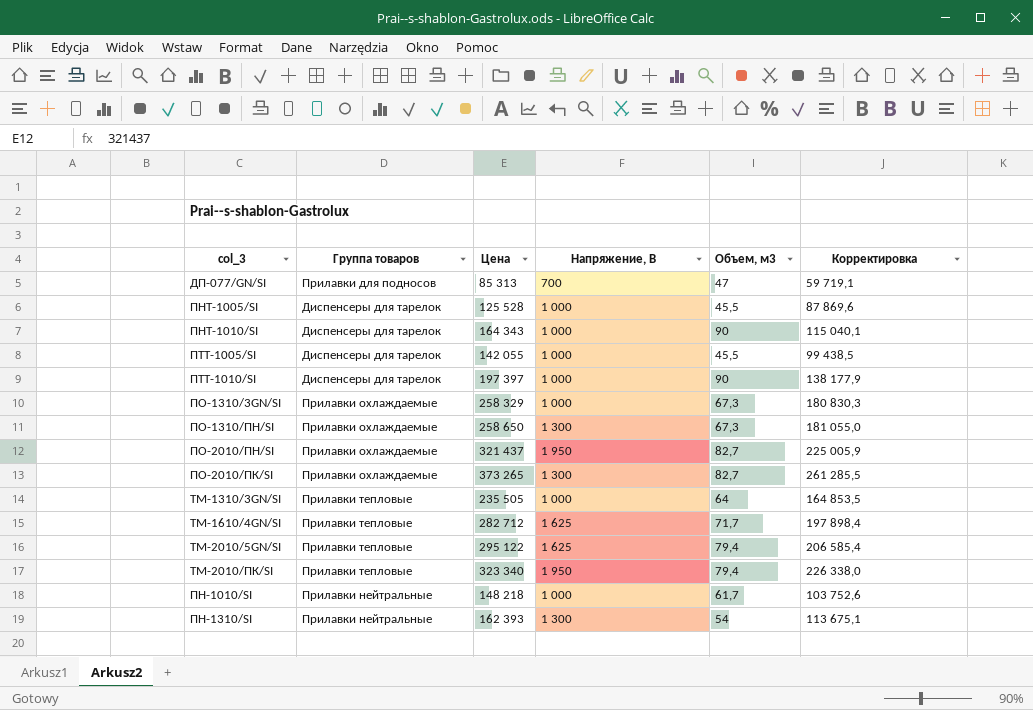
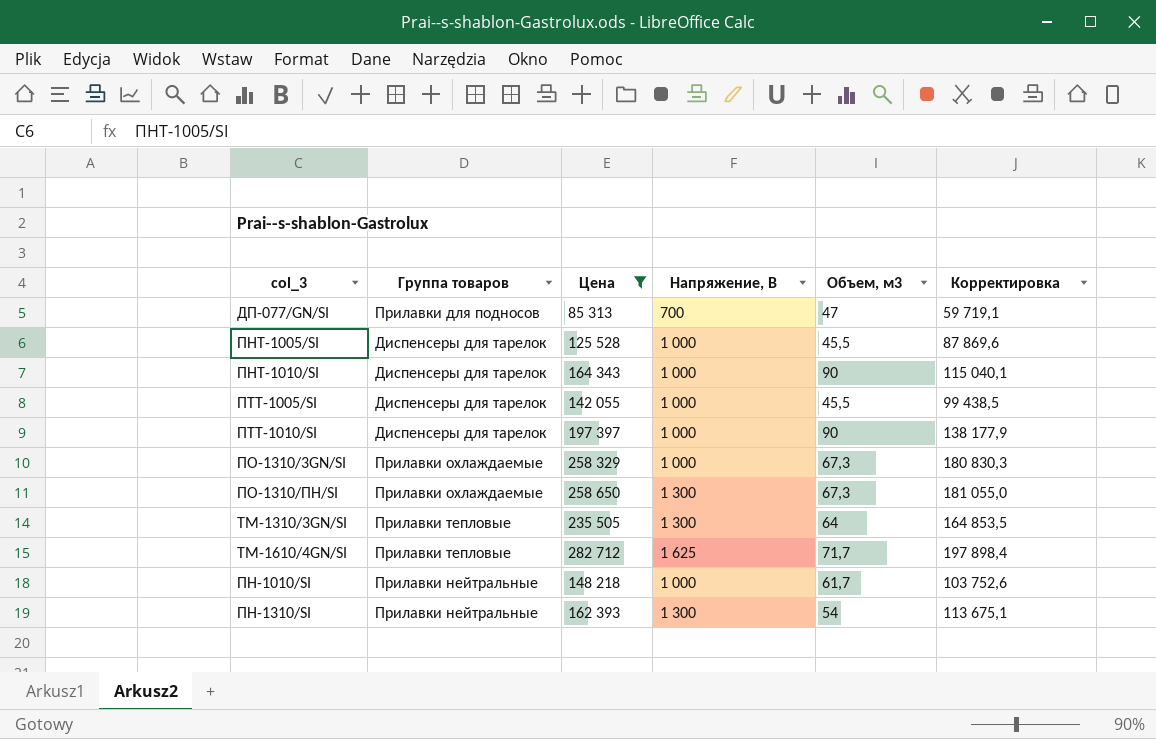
filter: none -> Цена <= 282 712
ТМ-1310/3GN/SI | Напряжение, В: 1 000 -> 1 300

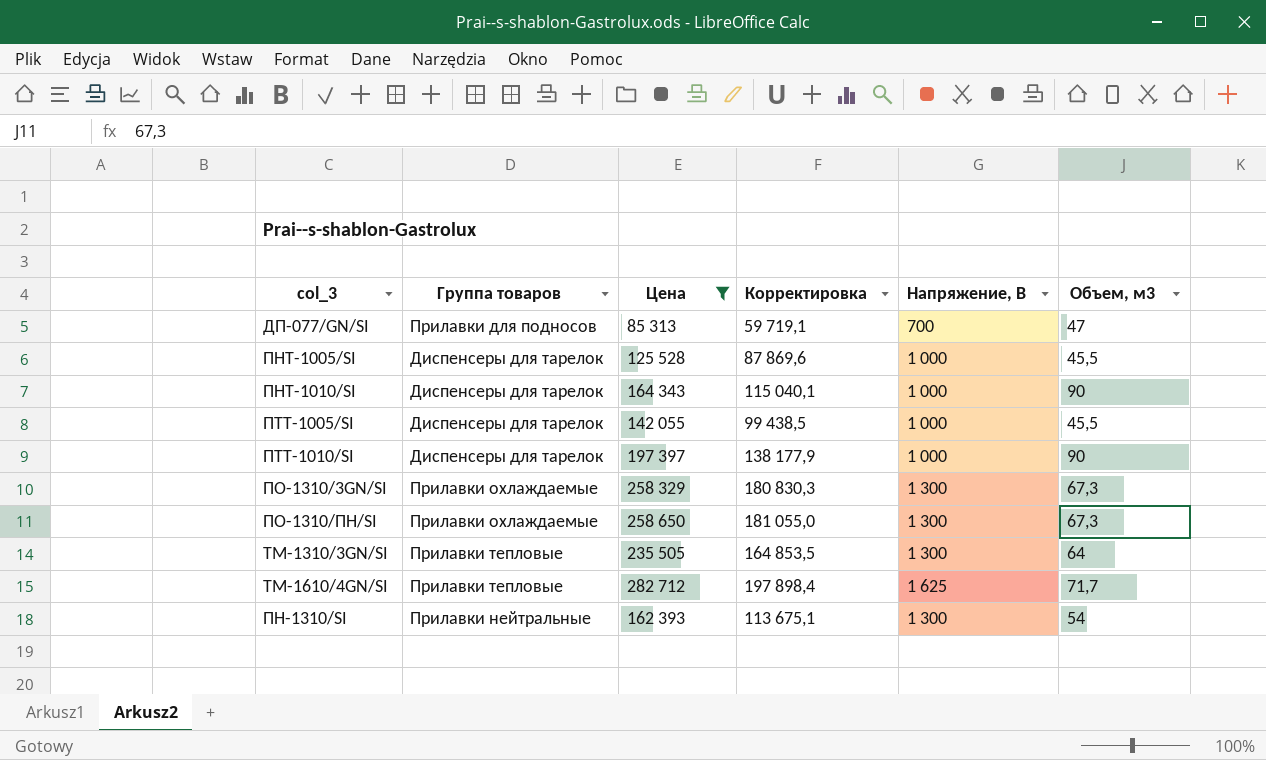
column Корректировка | position: 6 -> 4
row ПН-1010/SI: Прилавки нейтральные | 148 218 | 1 000 | 61,7 | 103 752,6 -> none
ПО-1310/3GN/SI | Напряжение, В: 1 000 -> 1 300

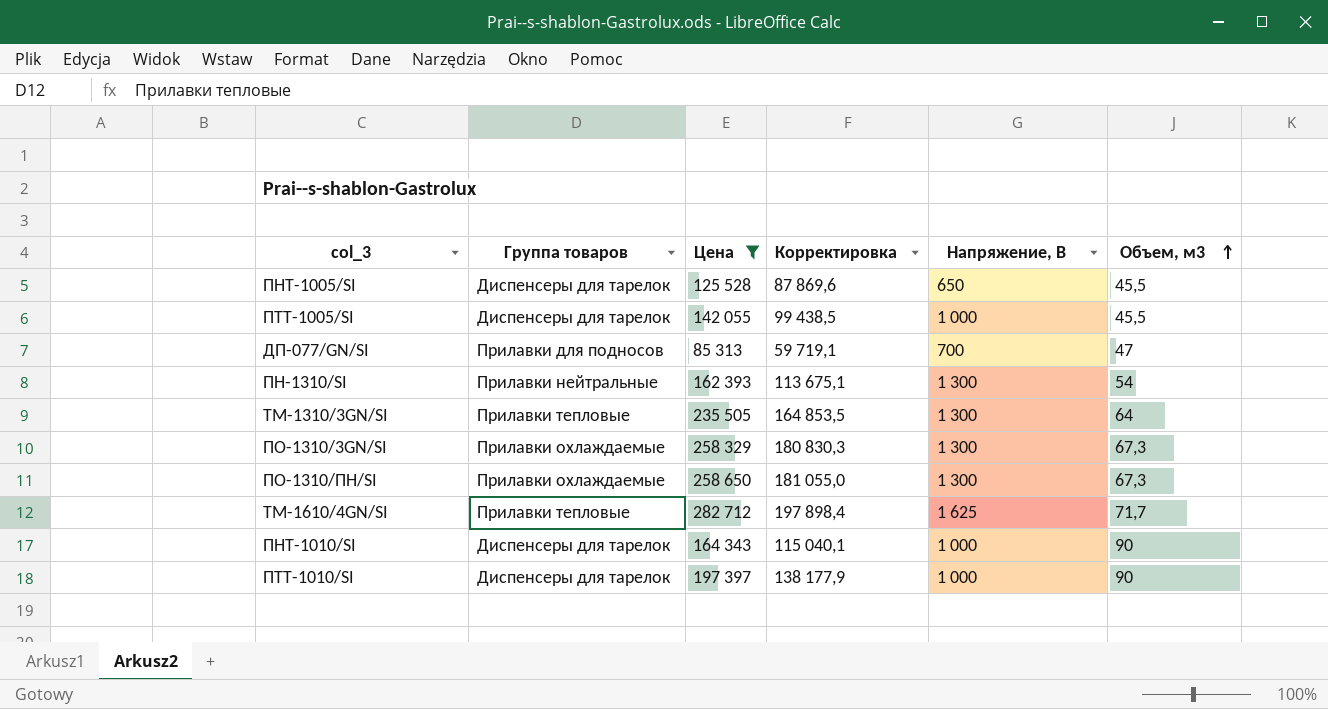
row order: none -> Объем, м3 ascending
ПНТ-1005/SI | Напряжение, В: 1 000 -> 650

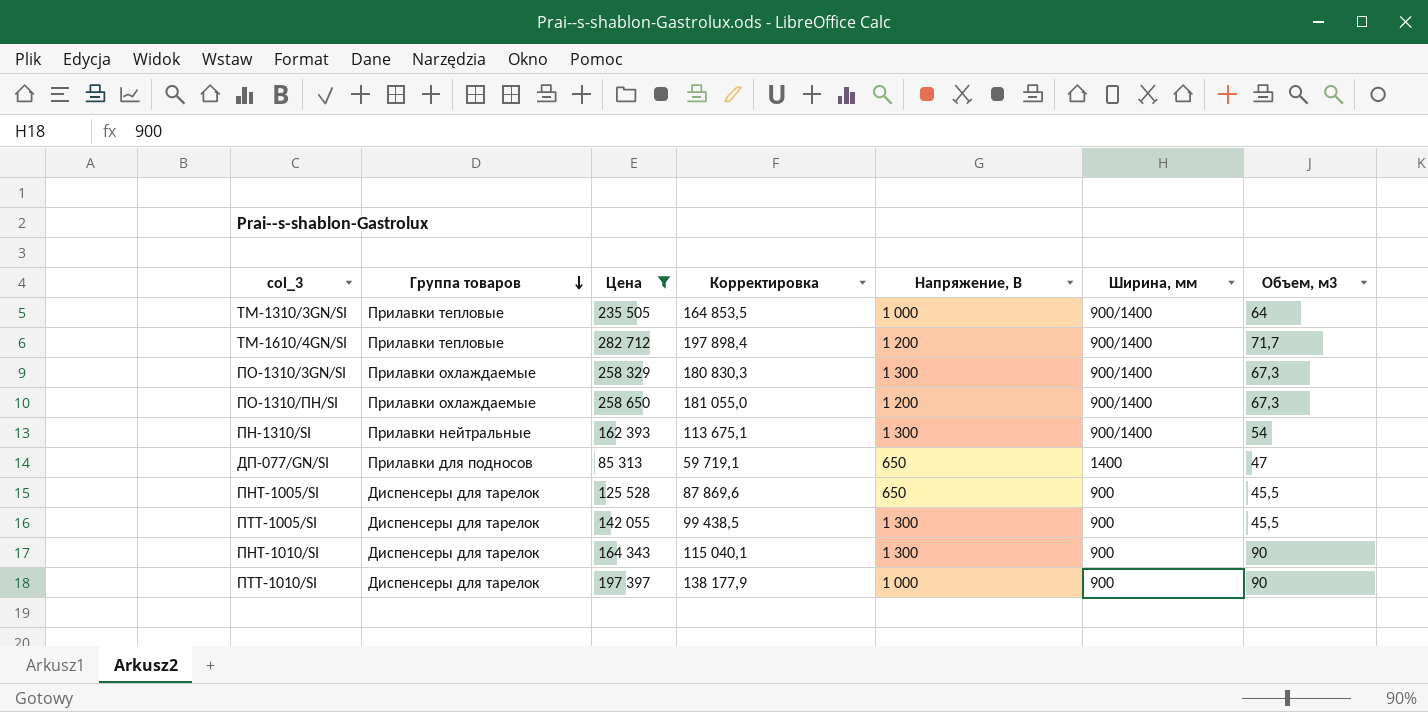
row order: Объем, м3 ascending -> Группа товаров descending
column Ширина, мм | position: none -> 6
ТМ-1310/3GN/SI | Напряжение, В: 1 300 -> 1 000
ТМ-1610/4GN/SI | Напряжение, В: 1 625 -> 1 200
ПО-1310/ПН/SI | Напряжение, В: 1 300 -> 1 200
ДП-077/GN/SI | Напряжение, В: 700 -> 650
ПТТ-1005/SI | Напряжение, В: 1 000 -> 1 300
ПНТ-1010/SI | Напряжение, В: 1 000 -> 1 300

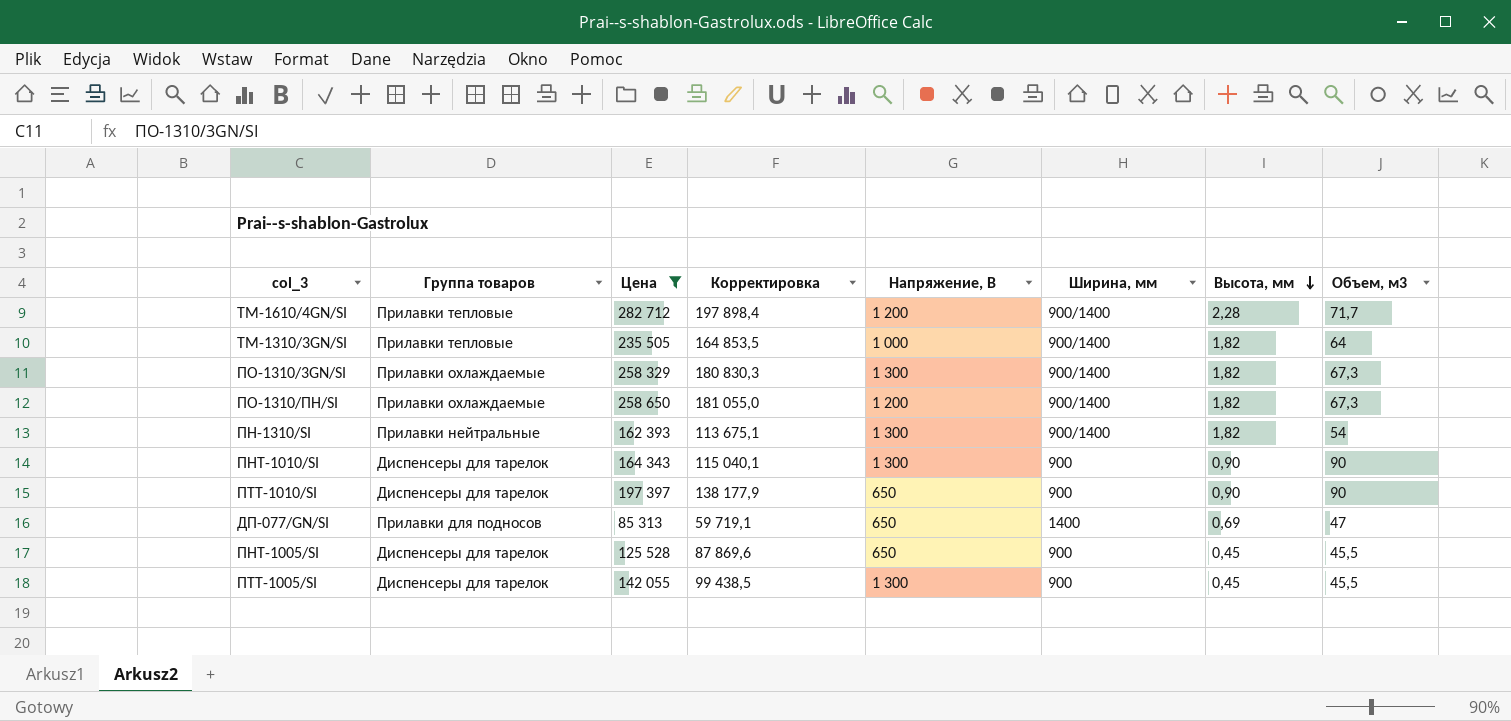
row order: Группа товаров descending -> Высота, мм descending
column Высота, мм | position: none -> 7
ПТТ-1010/SI | Напряжение, В: 1 000 -> 650

